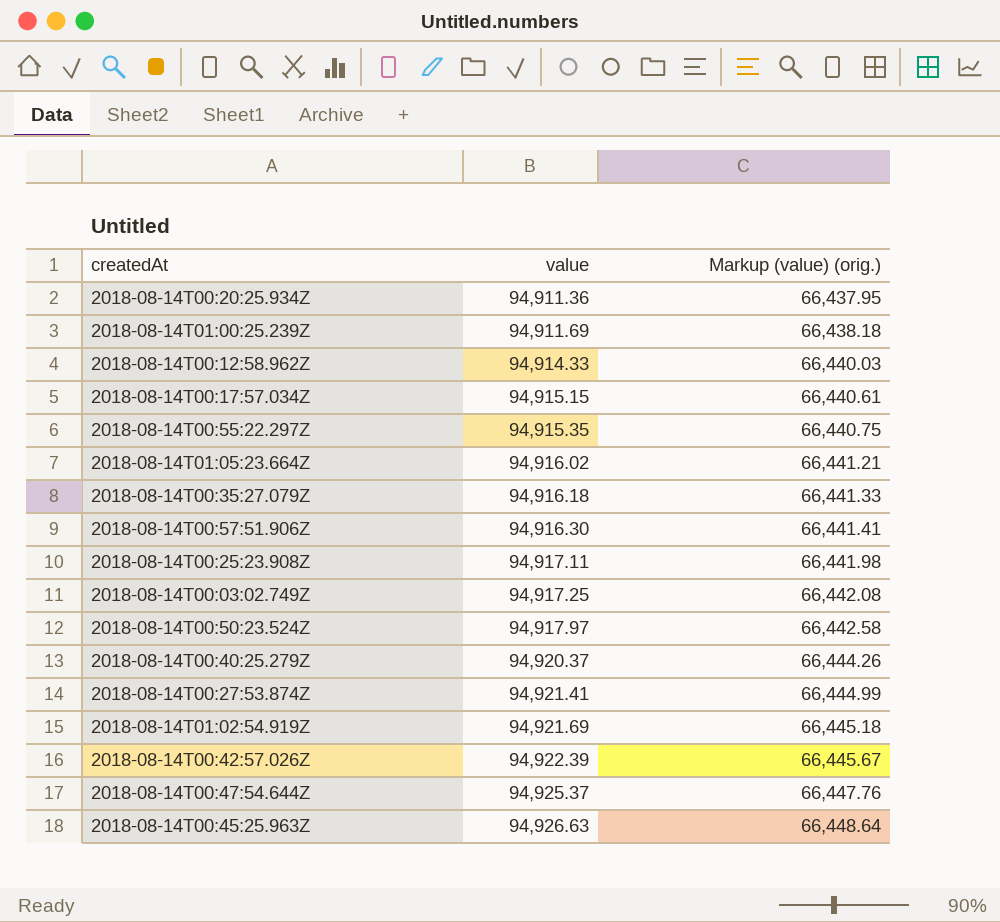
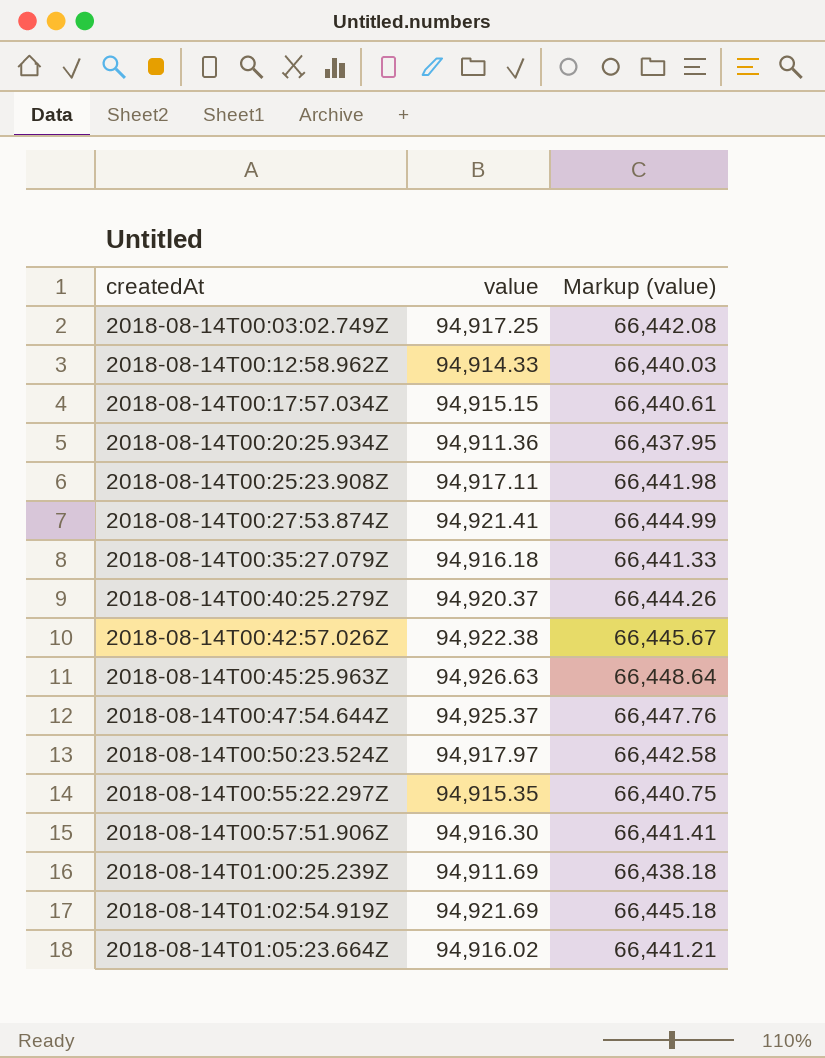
row order: value ascending -> createdAt ascending
column name: Markup (value) (orig.) -> Markup (value)
2018-08-14T00:42:57.026Z | value: 94,922.39 -> 94,922.38

